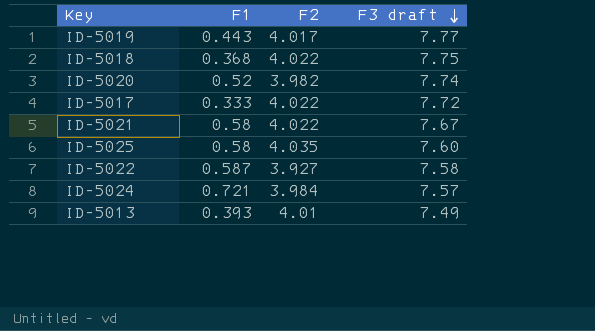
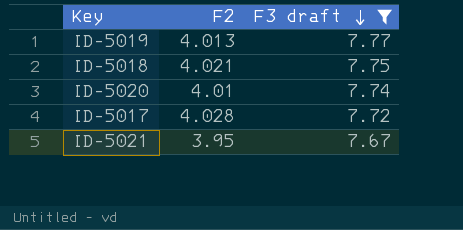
filter: none -> F3 draft >= 7.67
column F1 | position: 2 -> none
ID-5019 | F2: 4.017 -> 4.013
ID-5018 | F2: 4.022 -> 4.021
ID-5020 | F2: 3.982 -> 4.01
ID-5017 | F2: 4.022 -> 4.028
ID-5021 | F2: 4.022 -> 3.95

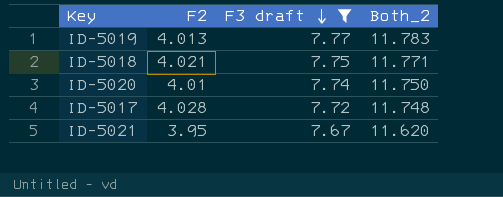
column Both_2 | formula: none -> [F2] + [F3 draft]

